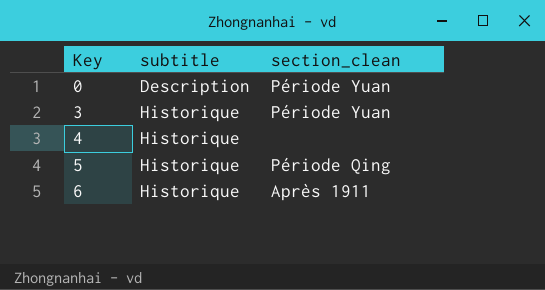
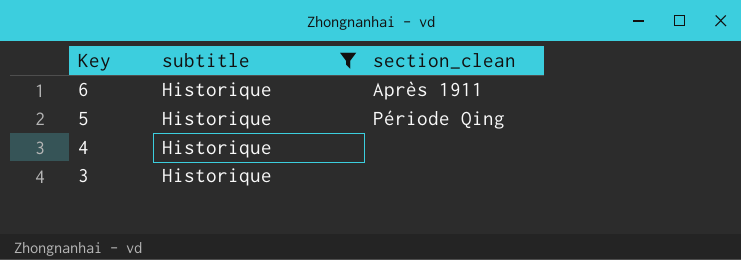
filter: none -> subtitle = Historique
row order: Key ascending -> Key descending
3 | section_clean: Période Yuan -> none

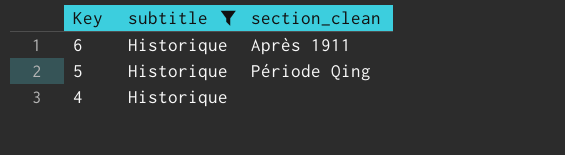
row 3: Historique | none -> none

